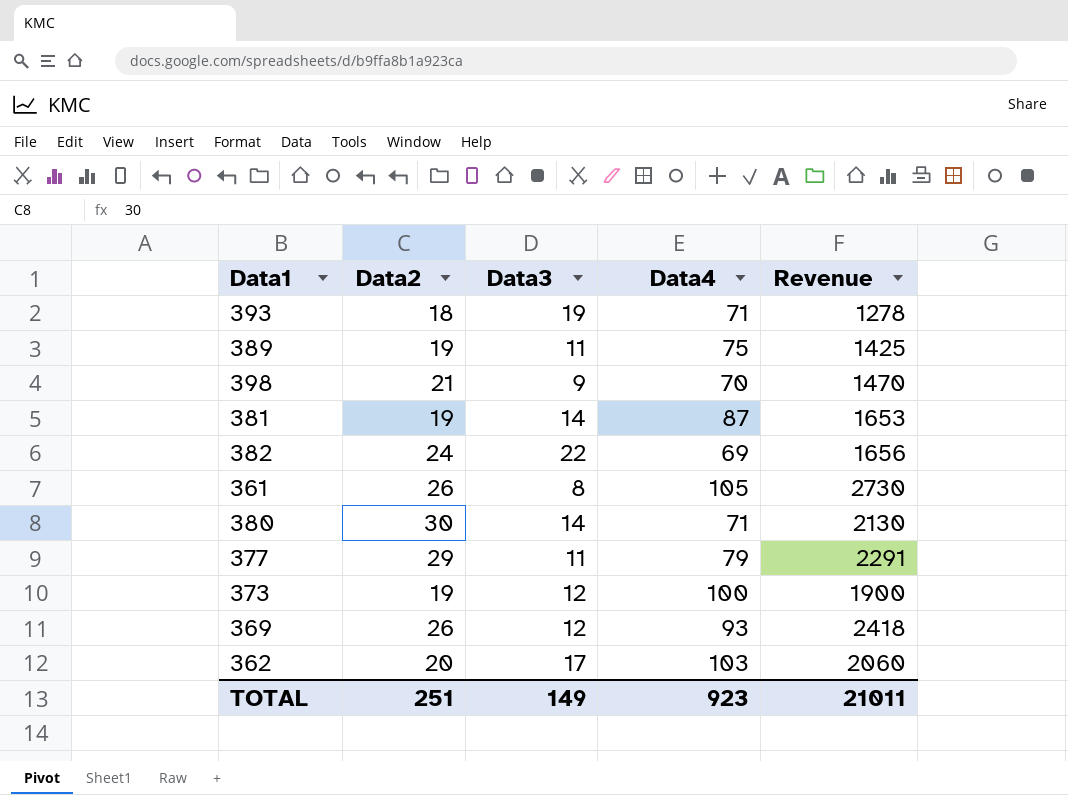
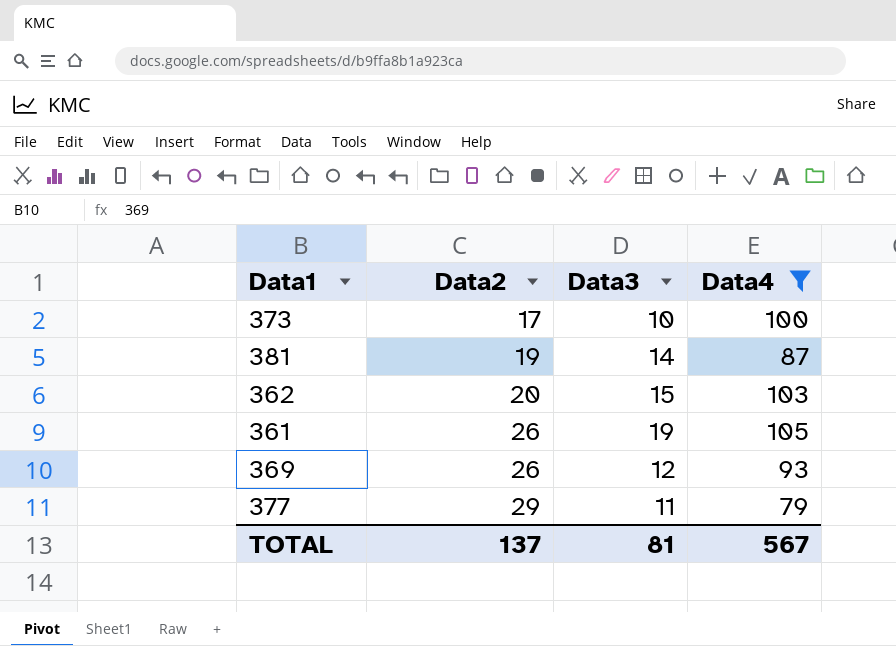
filter: none -> Data4 >= 79
row order: none -> Data2 ascending
column Revenue | formula: [Data2] * [Data4] -> none
373 | Data2: 19 -> 17
373 | Data3: 12 -> 10
362 | Data3: 17 -> 15
361 | Data3: 8 -> 19
TOTAL | Data2: 251 -> 137
TOTAL | Data3: 149 -> 81
TOTAL | Data4: 923 -> 567

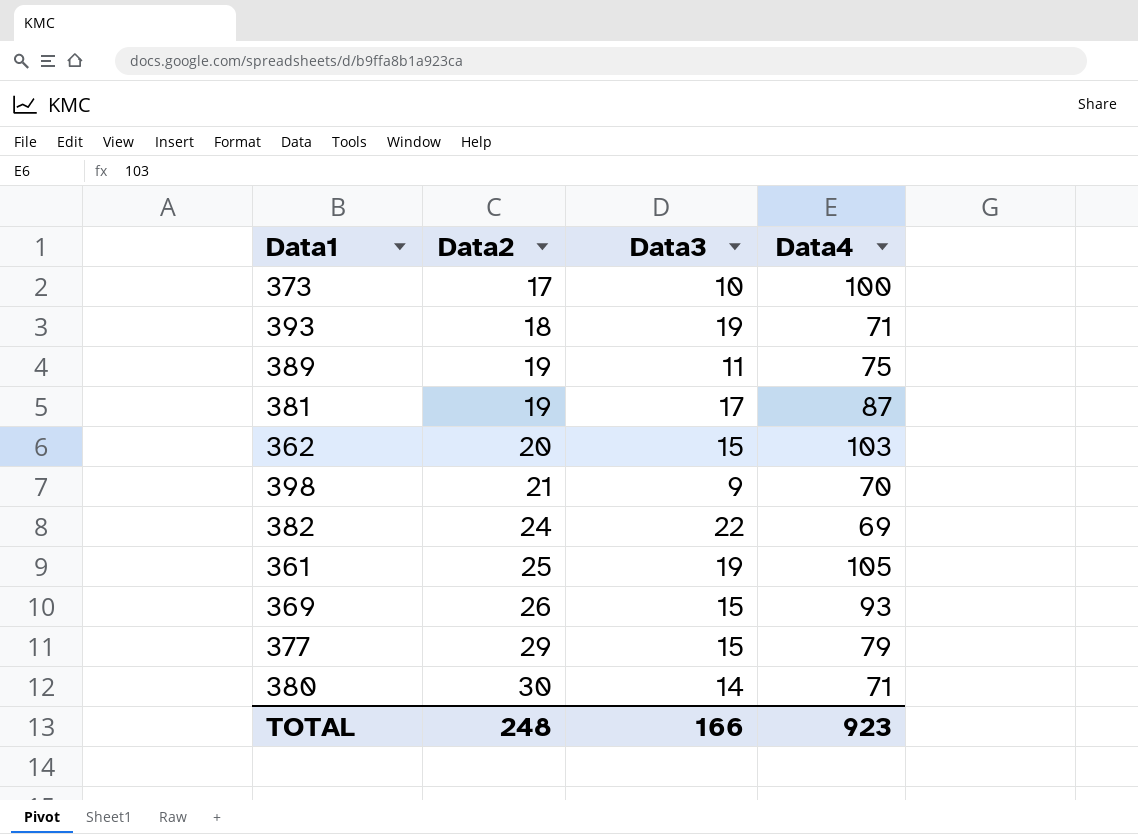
filter: Data4 >= 79 -> none
381 | Data3: 14 -> 17
361 | Data2: 26 -> 25
369 | Data3: 12 -> 15
377 | Data3: 11 -> 15
TOTAL | Data2: 137 -> 248
TOTAL | Data3: 81 -> 166
TOTAL | Data4: 567 -> 923

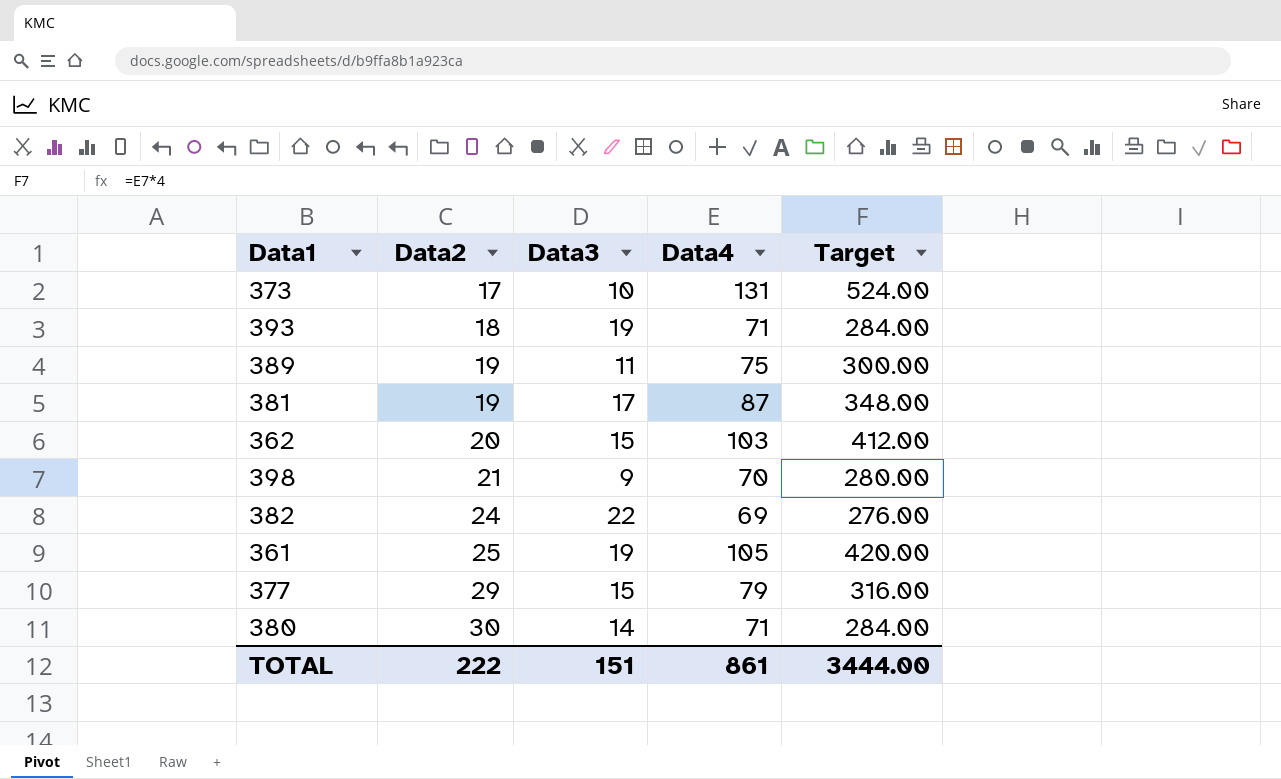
column Target | formula: none -> [Data4] * 4
row 369: 26 | 15 | 93 -> none
373 | Data4: 100 -> 131
TOTAL | Data2: 248 -> 222
TOTAL | Data3: 166 -> 151
TOTAL | Data4: 923 -> 861

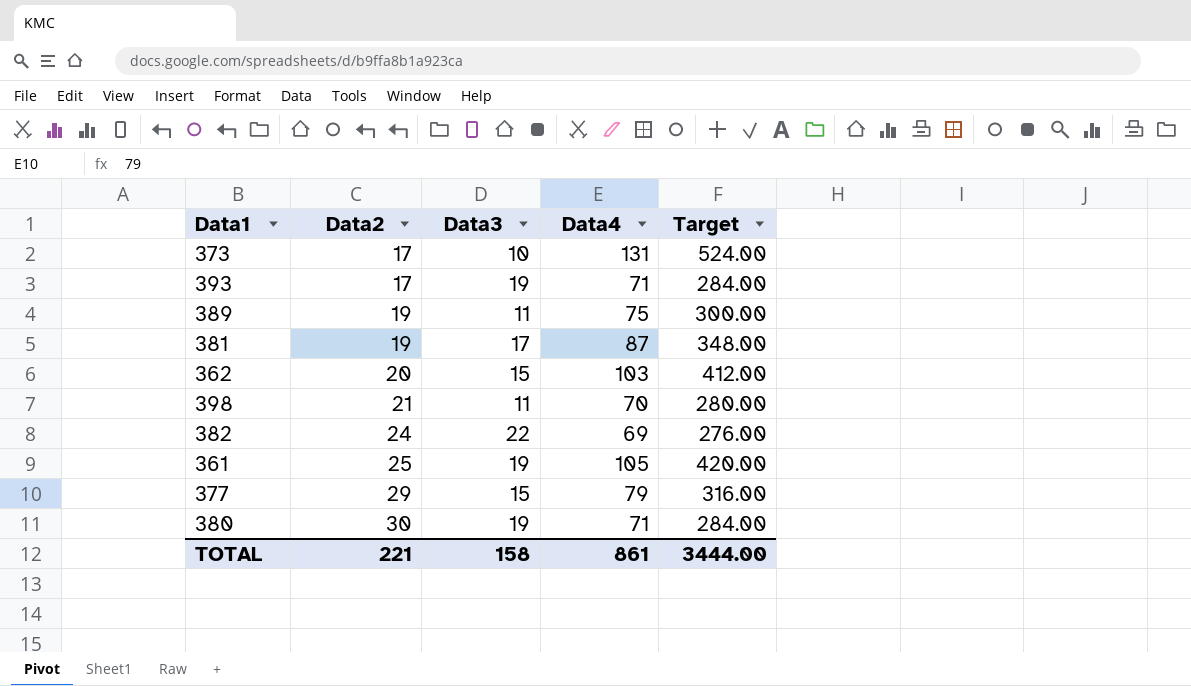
393 | Data2: 18 -> 17
398 | Data3: 9 -> 11
380 | Data3: 14 -> 19
TOTAL | Data2: 222 -> 221
TOTAL | Data3: 151 -> 158

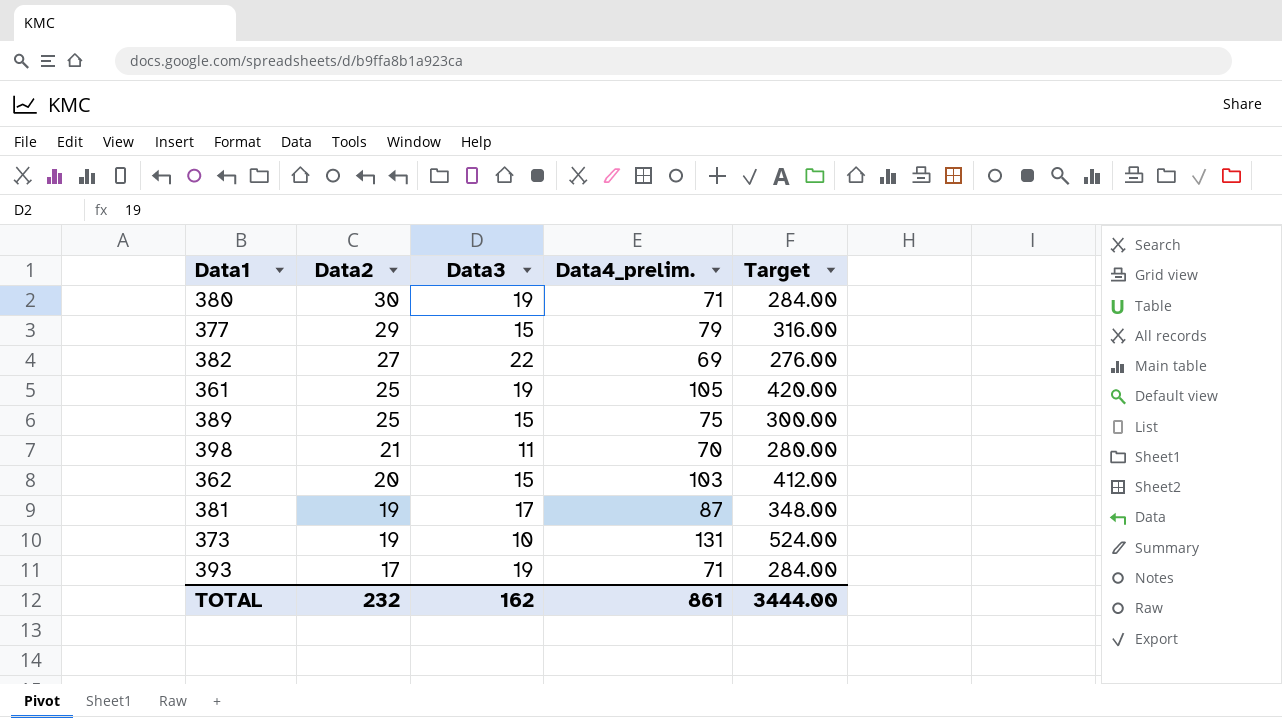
row order: Data2 ascending -> Data2 descending
column name: Data4 -> Data4_prelim.
382 | Data2: 24 -> 27
389 | Data2: 19 -> 25
389 | Data3: 11 -> 15
373 | Data2: 17 -> 19
TOTAL | Data2: 221 -> 232
TOTAL | Data3: 158 -> 162

